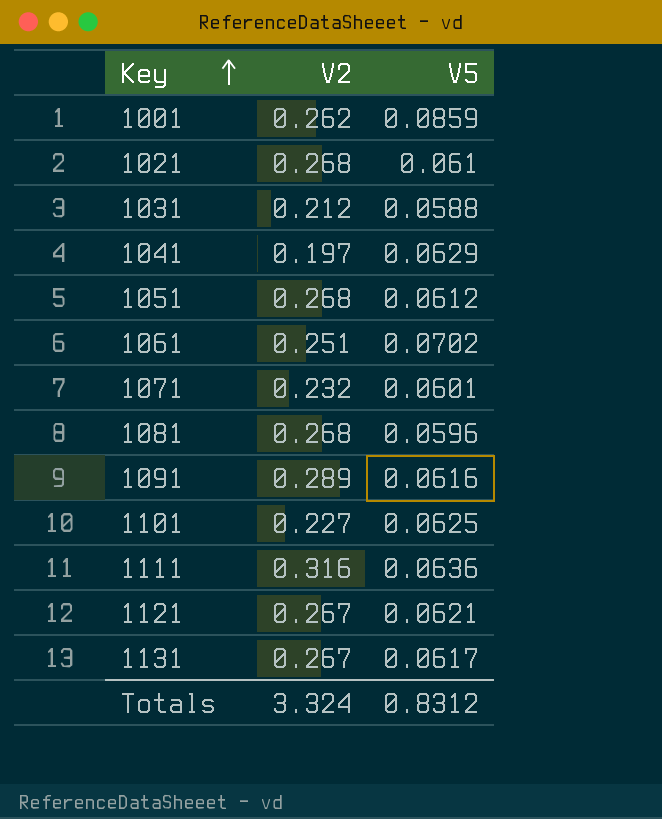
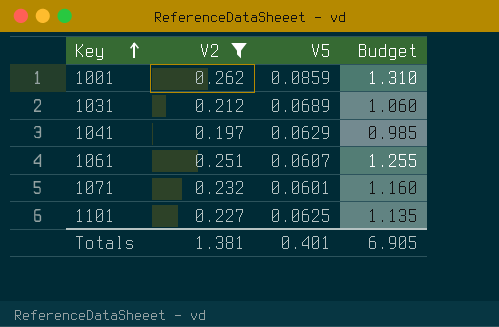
filter: none -> V2 <= 0.262
column Budget | formula: none -> [V2] * 5
1031 | V5: 0.0588 -> 0.0689
1061 | V5: 0.0702 -> 0.0607
Totals | V2: 3.324 -> 1.381
Totals | V5: 0.8312 -> 0.401

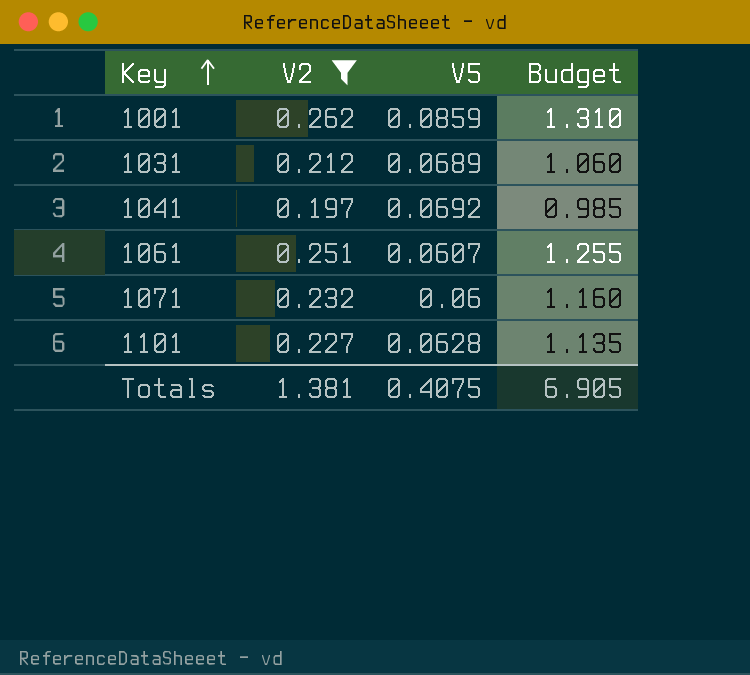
1041 | V5: 0.0629 -> 0.0692
1071 | V5: 0.0601 -> 0.06
1101 | V5: 0.0625 -> 0.0628
Totals | V5: 0.401 -> 0.4075

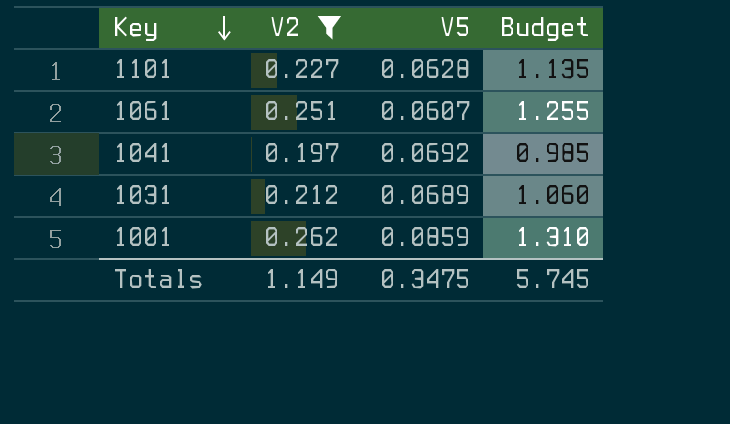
row order: Key ascending -> Key descending
row 1071: 0.232 | 0.06 | 1.160 -> none
Totals | V2: 1.381 -> 1.149
Totals | V5: 0.4075 -> 0.3475
Totals | Budget: 6.905 -> 5.745

